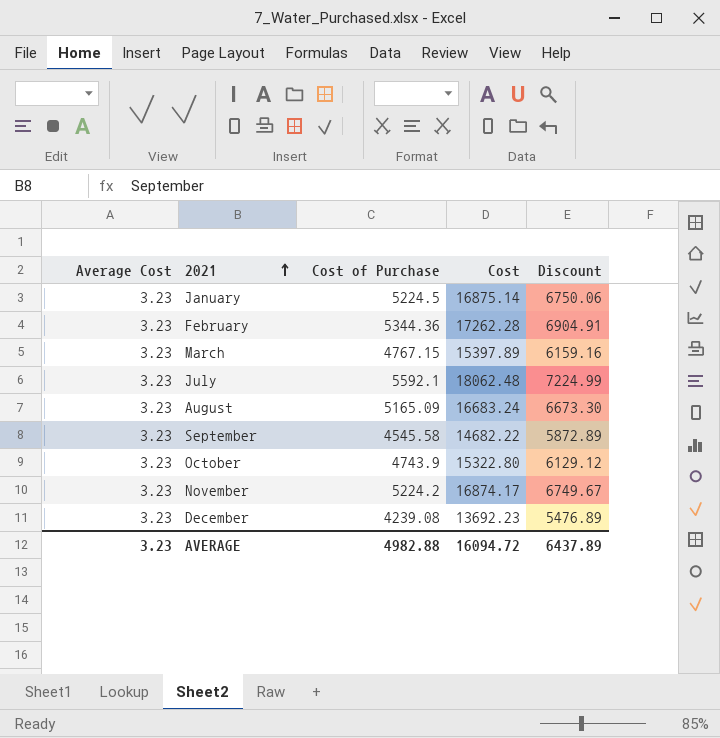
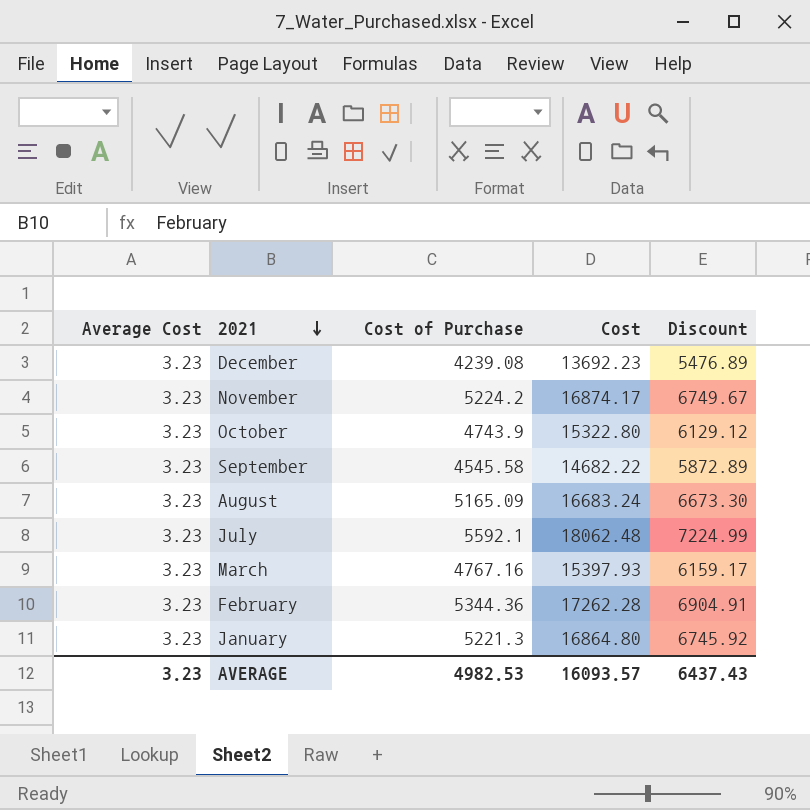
row order: 2021 ascending -> 2021 descending
March | Cost of Purchase: 4767.15 -> 4767.16
March | Cost: 15397.89 -> 15397.93
March | Discount: 6159.16 -> 6159.17
January | Cost of Purchase: 5224.5 -> 5221.3
January | Cost: 16875.14 -> 16864.80
January | Discount: 6750.06 -> 6745.92
AVERAGE | Cost of Purchase: 4982.88 -> 4982.53
AVERAGE | Cost: 16094.72 -> 16093.57
AVERAGE | Discount: 6437.89 -> 6437.43

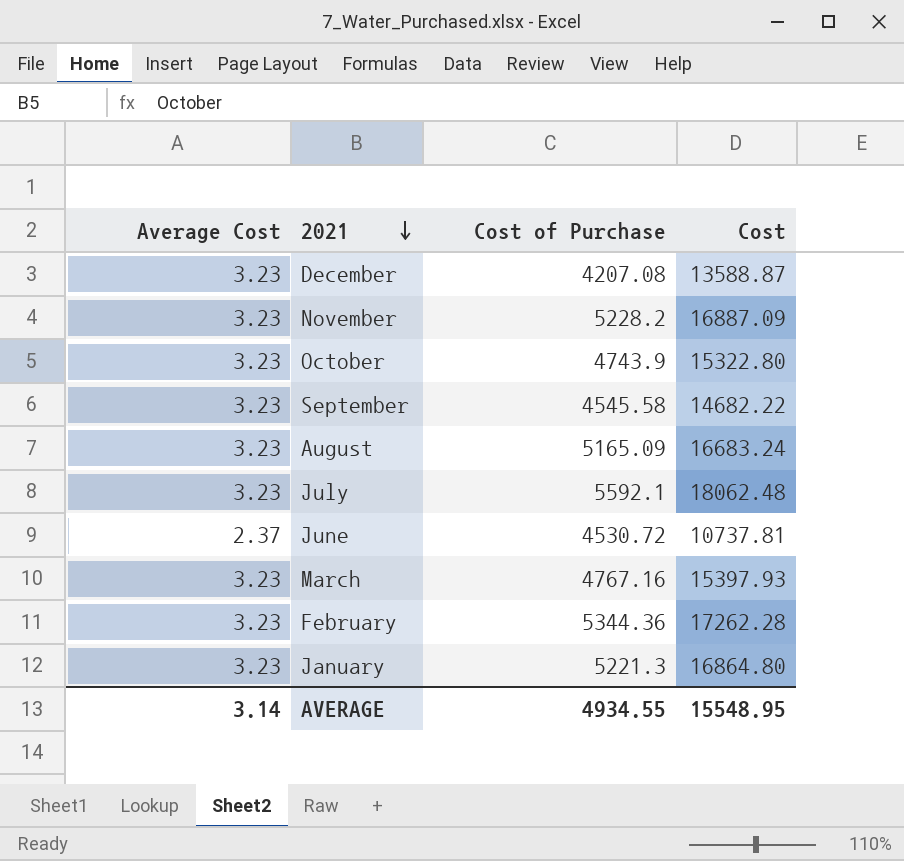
column Discount | formula: [Cost] * 0.4 -> none
December | Cost of Purchase: 4239.08 -> 4207.08
December | Cost: 13692.23 -> 13588.87
November | Cost of Purchase: 5224.2 -> 5228.2
November | Cost: 16874.17 -> 16887.09
row June: none -> 2.37 | 4530.72 | 10737.81
AVERAGE | Average Cost: 3.23 -> 3.14
AVERAGE | Cost of Purchase: 4982.53 -> 4934.55
AVERAGE | Cost: 16093.57 -> 15548.95

